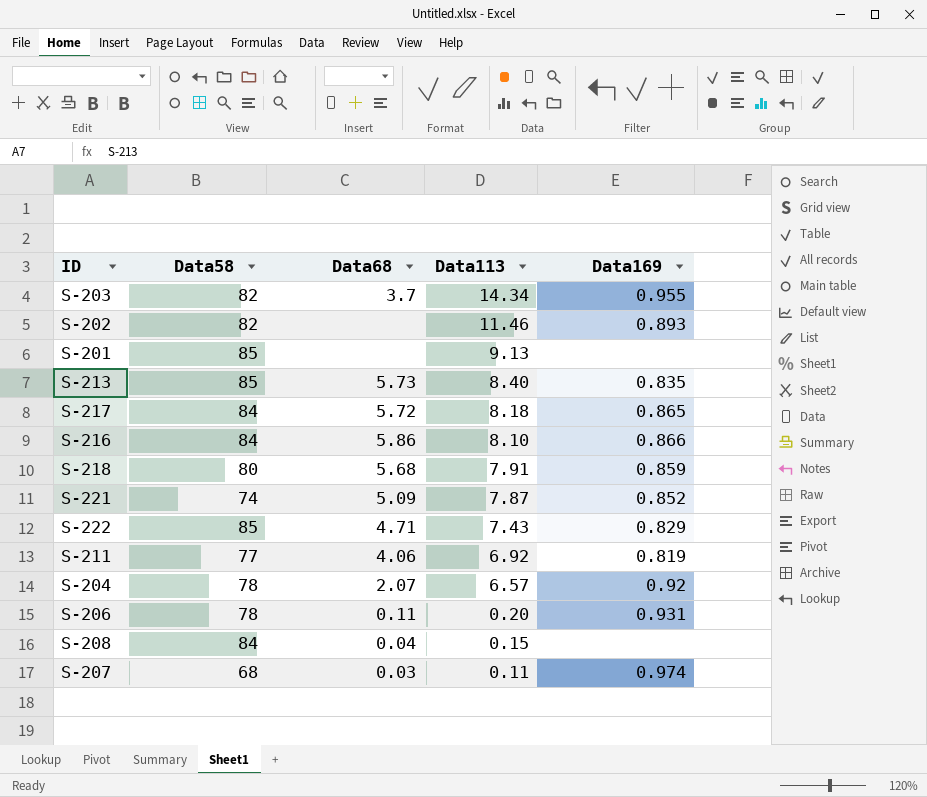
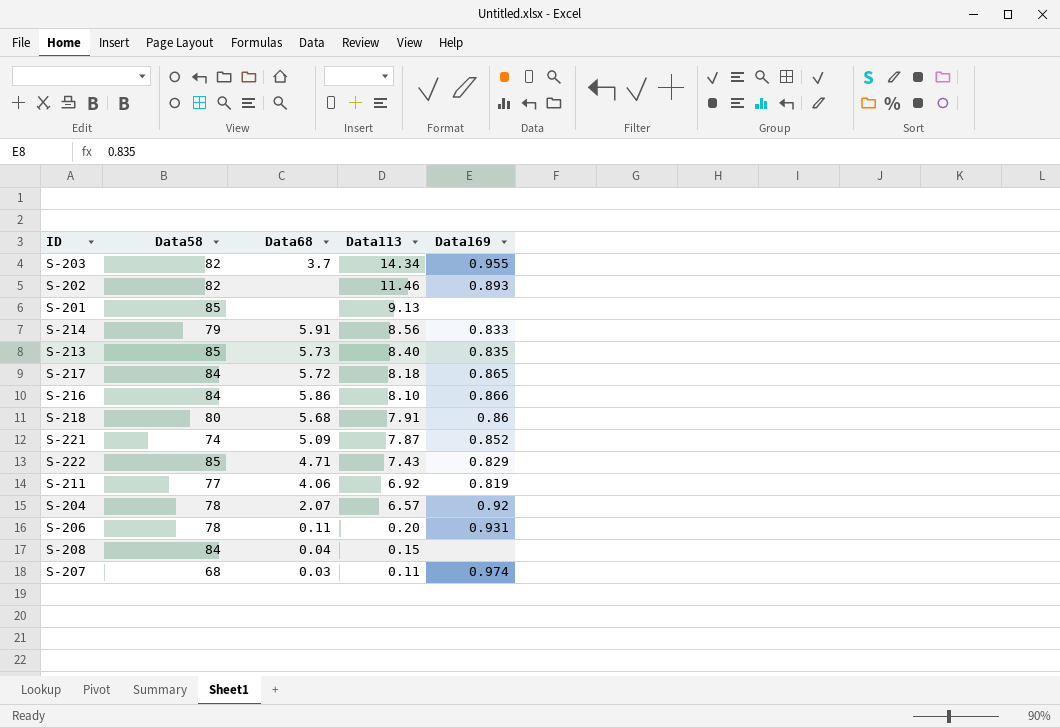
row S-214: none -> 79 | 5.91 | 8.56 | 0.833
S-218 | Data169: 0.859 -> 0.86

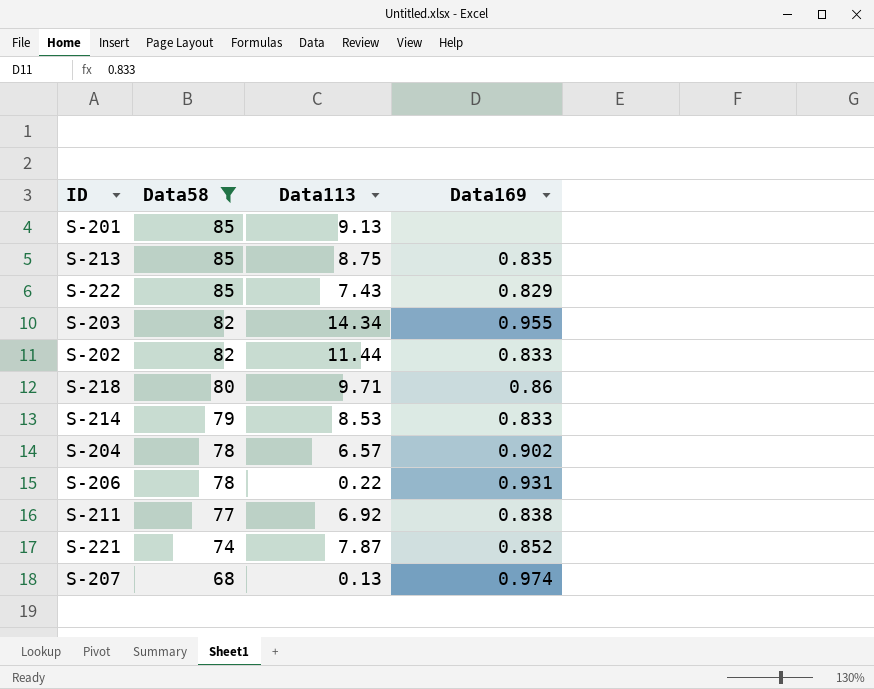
filter: none -> Data58 != 84
row order: Data113 descending -> Data58 descending
column Data68 | position: 3 -> none
S-213 | Data113: 8.40 -> 8.75
S-202 | Data113: 11.46 -> 11.44
S-202 | Data169: 0.893 -> 0.833
S-218 | Data113: 7.91 -> 9.71
S-214 | Data113: 8.56 -> 8.53
S-204 | Data169: 0.92 -> 0.902
S-206 | Data113: 0.20 -> 0.22
S-211 | Data169: 0.819 -> 0.838
S-207 | Data113: 0.11 -> 0.13

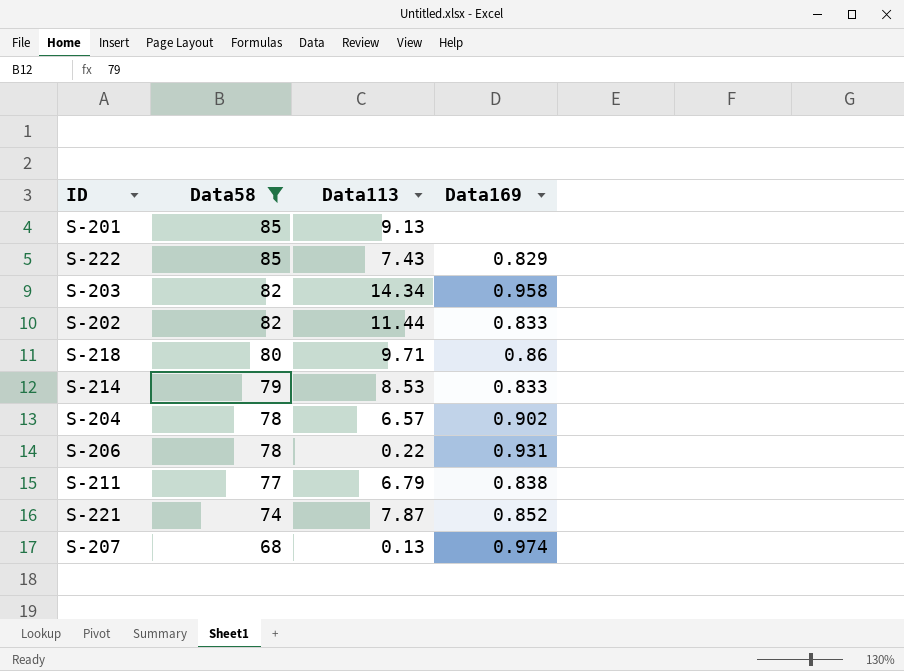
row S-213: 85 | 8.75 | 0.835 -> none
S-203 | Data169: 0.955 -> 0.958
S-211 | Data113: 6.92 -> 6.79

